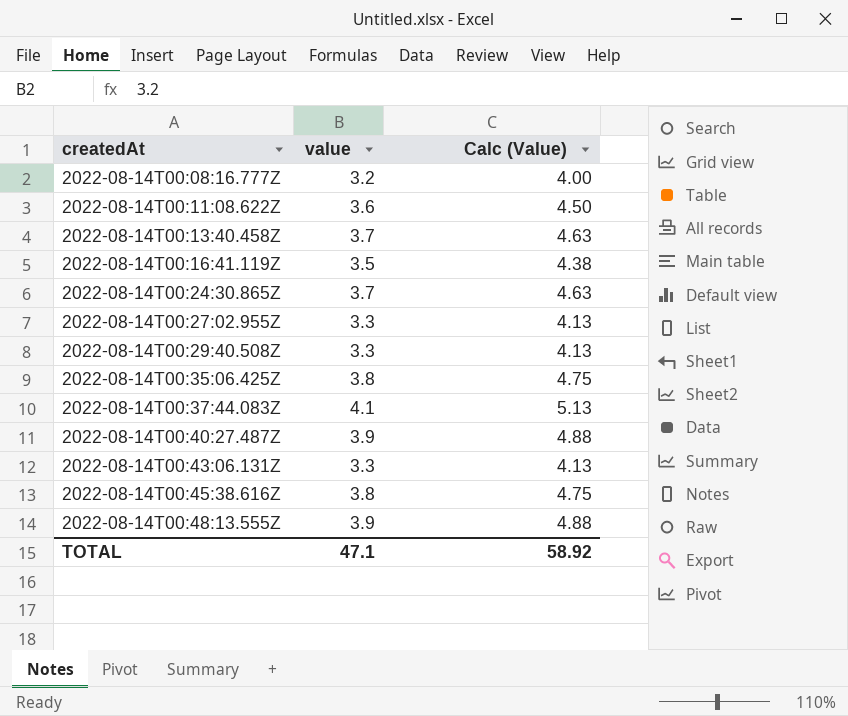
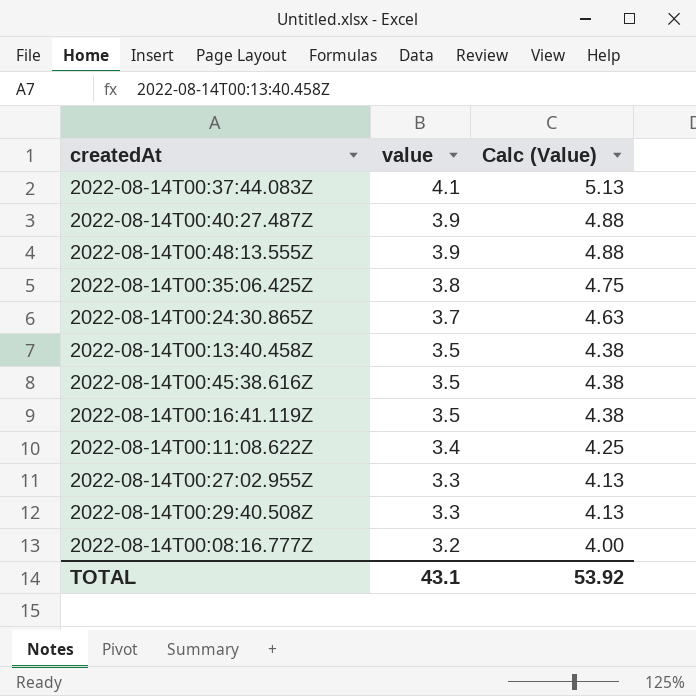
row order: createdAt ascending -> value descending
row 2022-08-14T00:43:06.131Z: 3.3 | 4.13 -> none
2022-08-14T00:13:40.458Z | value: 3.7 -> 3.5
2022-08-14T00:13:40.458Z | Calc (Value): 4.63 -> 4.38
2022-08-14T00:45:38.616Z | value: 3.8 -> 3.5
2022-08-14T00:45:38.616Z | Calc (Value): 4.75 -> 4.38
2022-08-14T00:11:08.622Z | value: 3.6 -> 3.4
2022-08-14T00:11:08.622Z | Calc (Value): 4.50 -> 4.25
TOTAL | value: 47.1 -> 43.1
TOTAL | Calc (Value): 58.92 -> 53.92

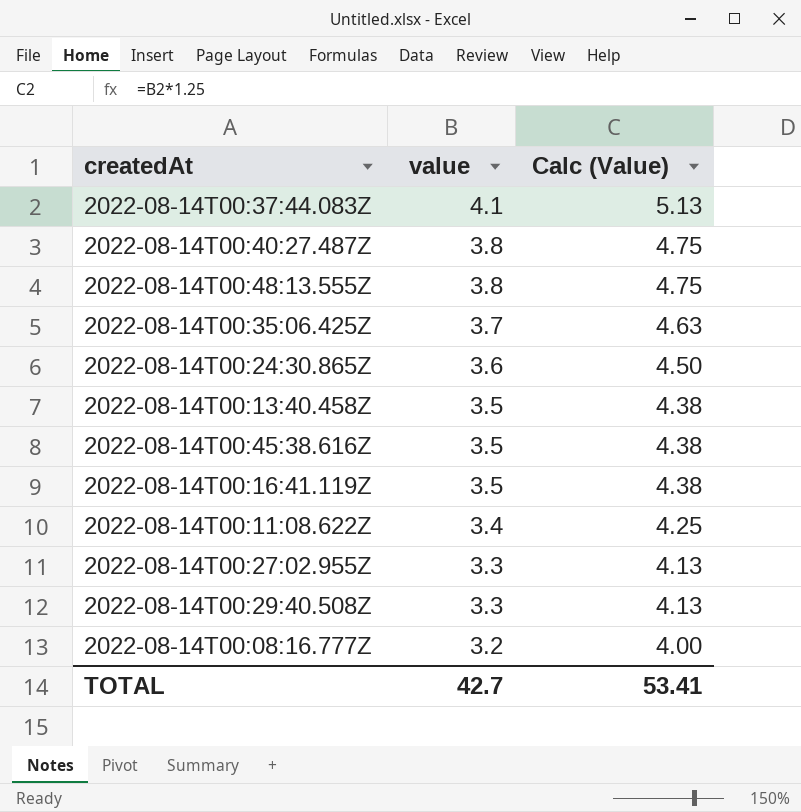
2022-08-14T00:40:27.487Z | value: 3.9 -> 3.8
2022-08-14T00:40:27.487Z | Calc (Value): 4.88 -> 4.75
2022-08-14T00:48:13.555Z | value: 3.9 -> 3.8
2022-08-14T00:48:13.555Z | Calc (Value): 4.88 -> 4.75
2022-08-14T00:35:06.425Z | value: 3.8 -> 3.7
2022-08-14T00:35:06.425Z | Calc (Value): 4.75 -> 4.63
2022-08-14T00:24:30.865Z | value: 3.7 -> 3.6
2022-08-14T00:24:30.865Z | Calc (Value): 4.63 -> 4.50
TOTAL | value: 43.1 -> 42.7
TOTAL | Calc (Value): 53.92 -> 53.41

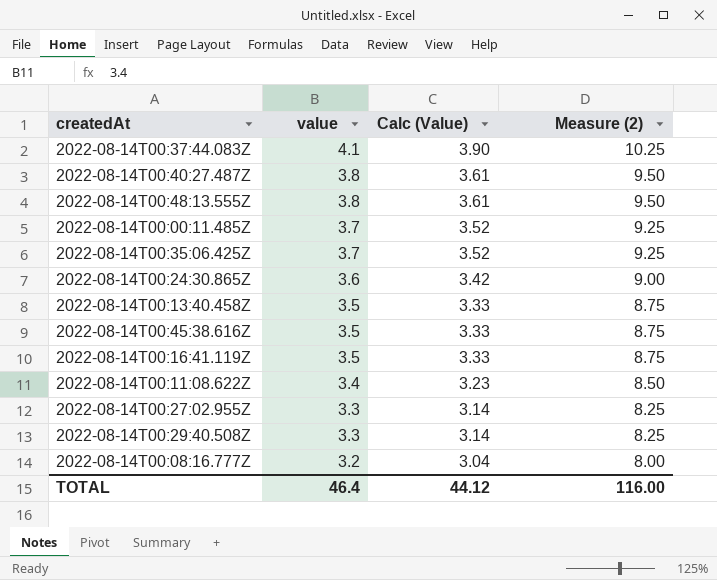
column Calc (Value) | formula: [value] * 1.25 -> [value] * 0.95
column Measure (2) | formula: none -> [value] * 2.5
row 2022-08-14T00:00:11.485Z: none -> 3.7 | 3.52 | 9.25
TOTAL | value: 42.7 -> 46.4
TOTAL | Calc (Value): 53.41 -> 44.12

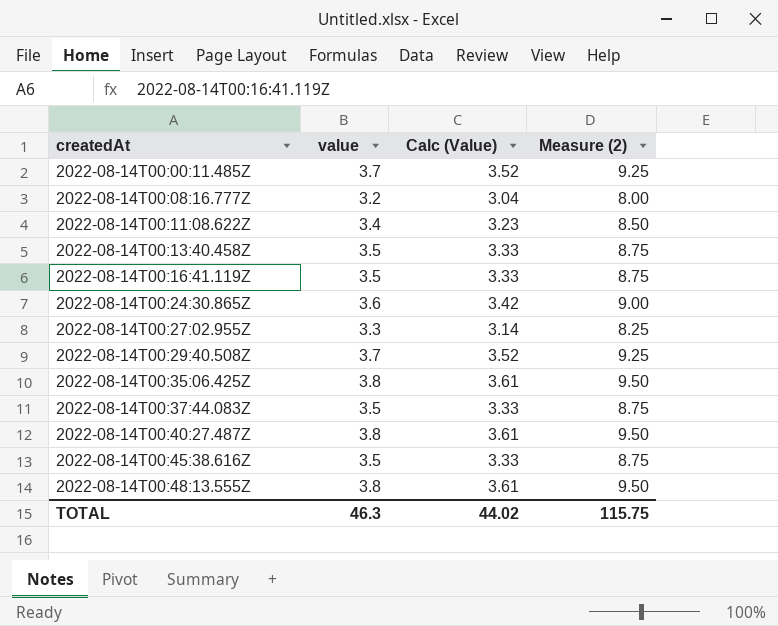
row order: value descending -> createdAt ascending
2022-08-14T00:29:40.508Z | value: 3.3 -> 3.7
2022-08-14T00:29:40.508Z | Calc (Value): 3.14 -> 3.52
2022-08-14T00:29:40.508Z | Measure (2): 8.25 -> 9.25
2022-08-14T00:35:06.425Z | value: 3.7 -> 3.8
2022-08-14T00:35:06.425Z | Calc (Value): 3.52 -> 3.61
2022-08-14T00:35:06.425Z | Measure (2): 9.25 -> 9.50
2022-08-14T00:37:44.083Z | value: 4.1 -> 3.5
2022-08-14T00:37:44.083Z | Calc (Value): 3.90 -> 3.33
2022-08-14T00:37:44.083Z | Measure (2): 10.25 -> 8.75
TOTAL | value: 46.4 -> 46.3
TOTAL | Calc (Value): 44.12 -> 44.02
TOTAL | Measure (2): 116.00 -> 115.75

